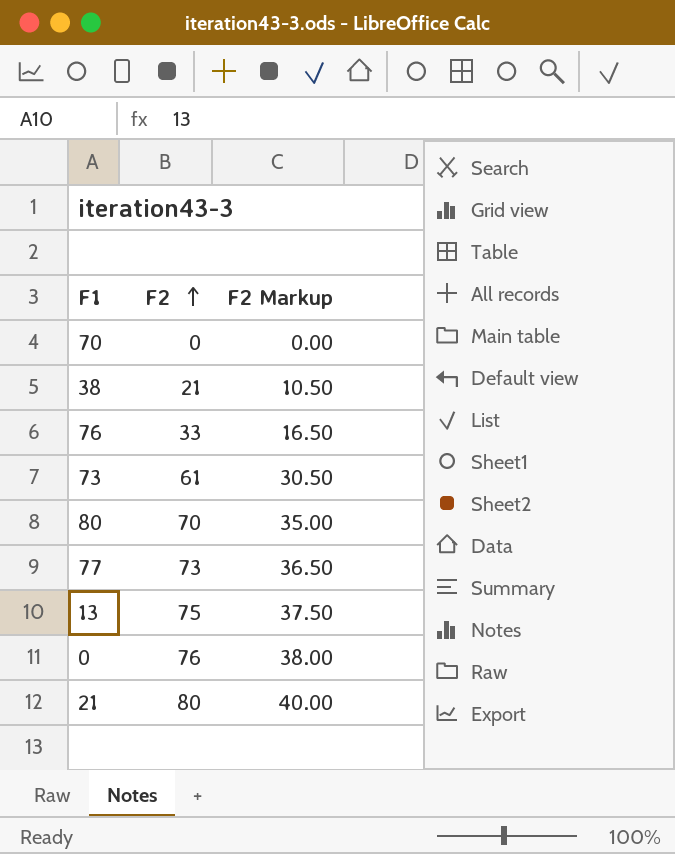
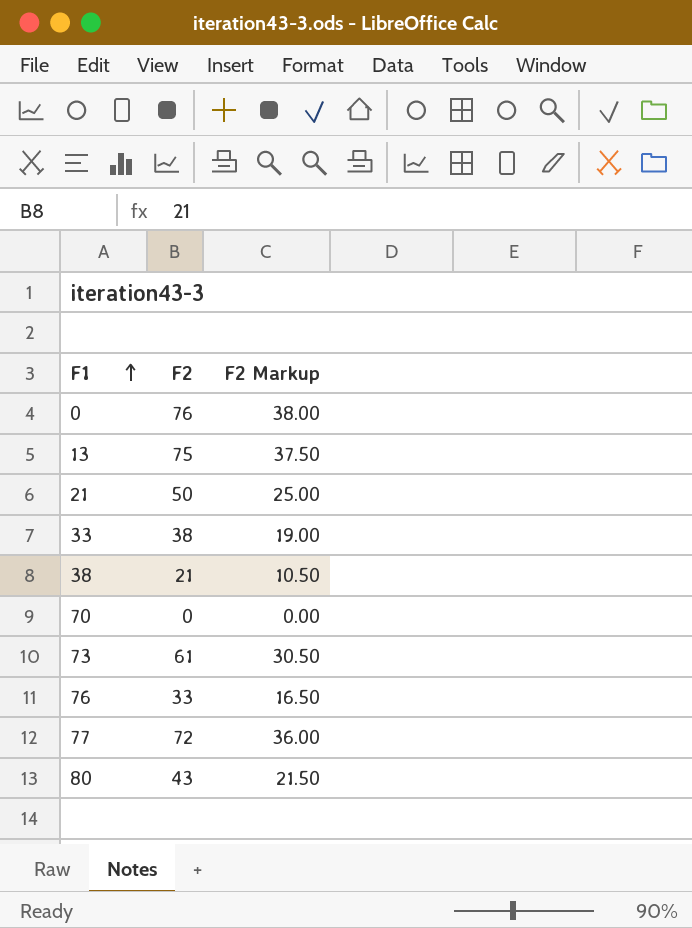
row order: F2 ascending -> F1 ascending
21 | F2: 80 -> 50
21 | F2 Markup: 40.00 -> 25.00
row 33: none -> 38 | 19.00
77 | F2: 73 -> 72
77 | F2 Markup: 36.50 -> 36.00
80 | F2: 70 -> 43
80 | F2 Markup: 35.00 -> 21.50

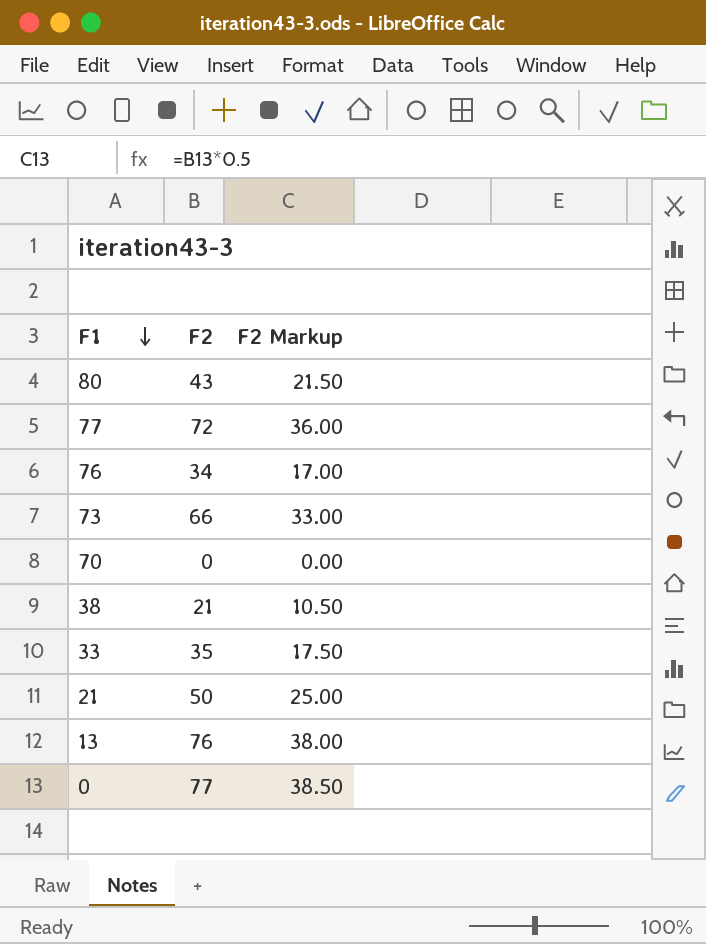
row order: F1 ascending -> F1 descending
76 | F2: 33 -> 34
76 | F2 Markup: 16.50 -> 17.00
73 | F2: 61 -> 66
73 | F2 Markup: 30.50 -> 33.00
33 | F2: 38 -> 35
33 | F2 Markup: 19.00 -> 17.50
13 | F2: 75 -> 76
13 | F2 Markup: 37.50 -> 38.00
0 | F2: 76 -> 77
0 | F2 Markup: 38.00 -> 38.50

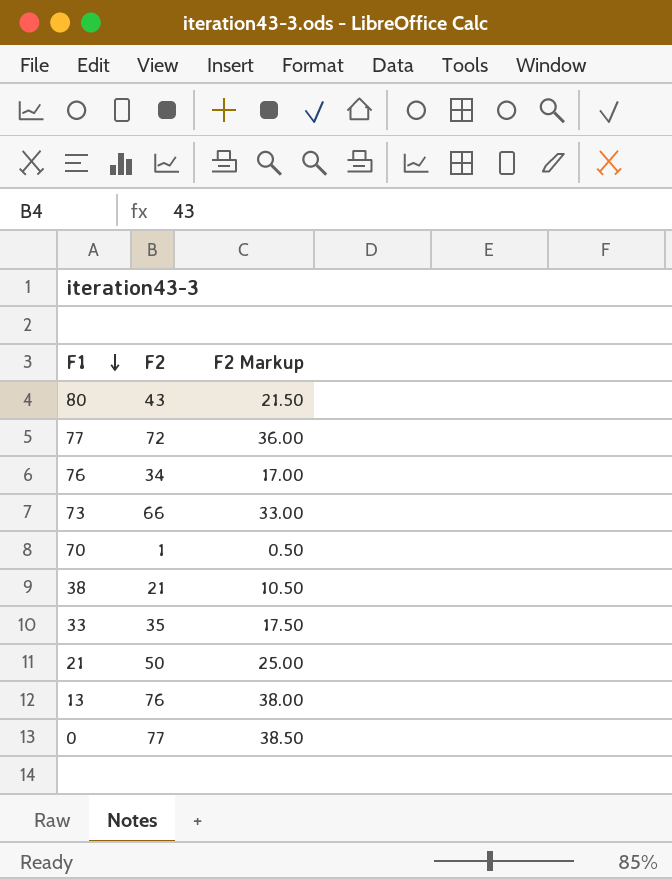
70 | F2: 0 -> 1
70 | F2 Markup: 0.00 -> 0.50

